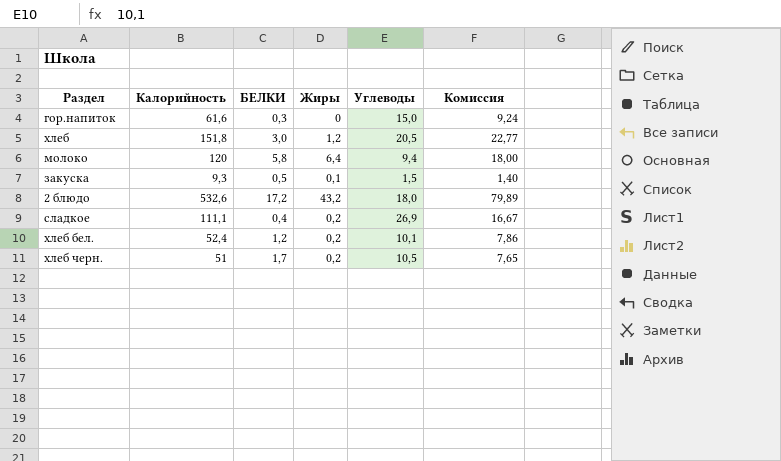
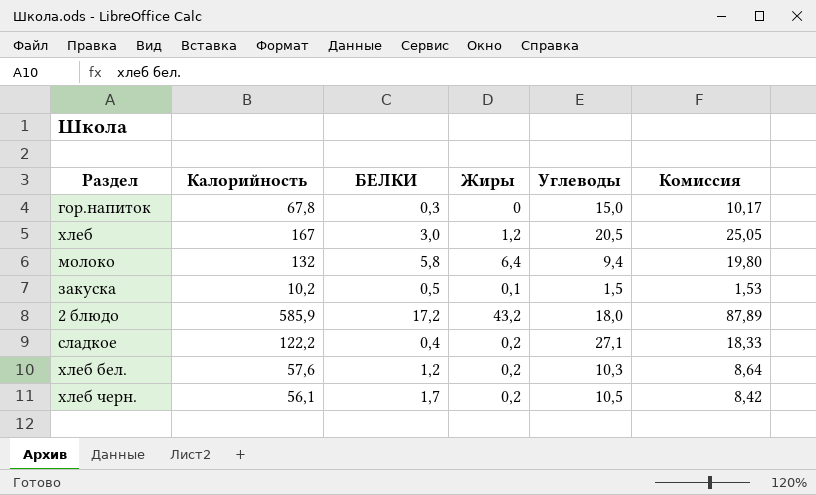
гор.напиток | Калорийность: 61,6 -> 67,8
гор.напиток | Комиссия: 9,24 -> 10,17
хлеб | Калорийность: 151,8 -> 167
хлеб | Комиссия: 22,77 -> 25,05
молоко | Калорийность: 120 -> 132
молоко | Комиссия: 18,00 -> 19,80
закуска | Калорийность: 9,3 -> 10,2
закуска | Комиссия: 1,40 -> 1,53
2 блюдо | Калорийность: 532,6 -> 585,9
2 блюдо | Комиссия: 79,89 -> 87,89
сладкое | Калорийность: 111,1 -> 122,2
сладкое | Углеводы: 26,9 -> 27,1
сладкое | Комиссия: 16,67 -> 18,33
хлеб бел. | Калорийность: 52,4 -> 57,6
хлеб бел. | Углеводы: 10,1 -> 10,3
хлеб бел. | Комиссия: 7,86 -> 8,64
хлеб черн. | Калорийность: 51 -> 56,1
хлеб черн. | Комиссия: 7,65 -> 8,42

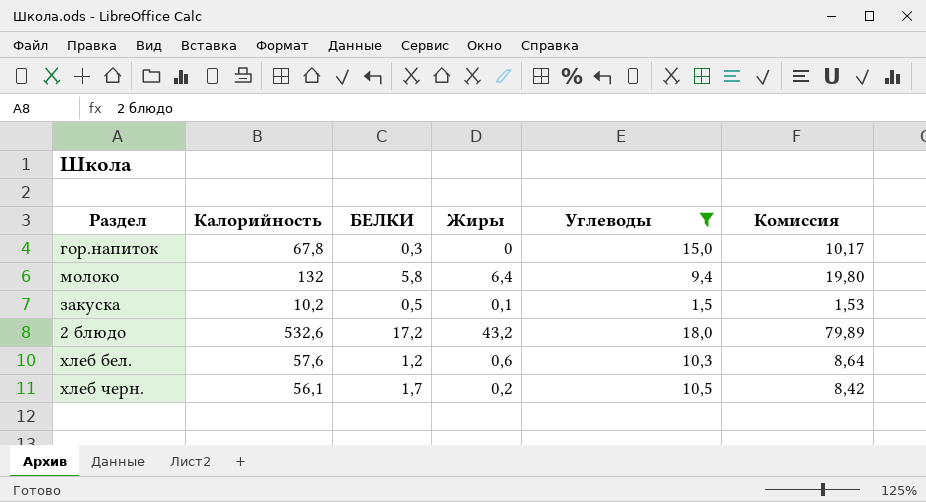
filter: none -> Углеводы <= 18,0
2 блюдо | Калорийность: 585,9 -> 532,6
2 блюдо | Комиссия: 87,89 -> 79,89
хлеб бел. | Жиры: 0,2 -> 0,6

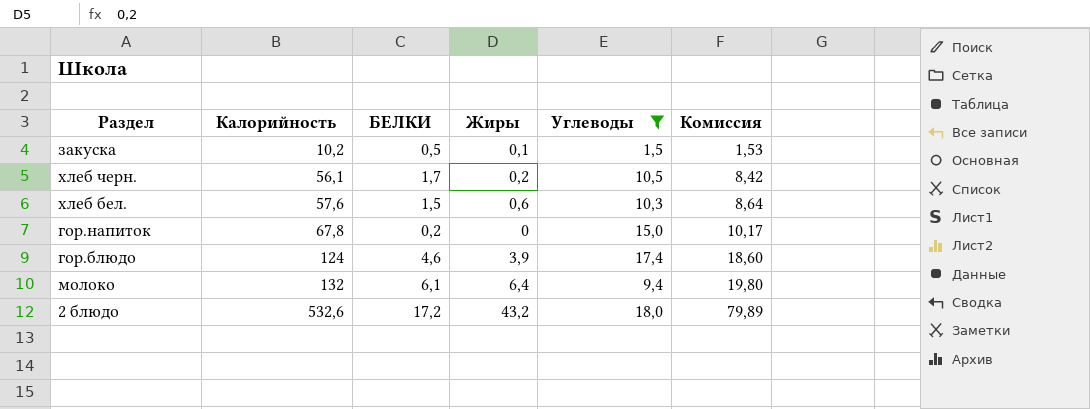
row order: none -> Калорийность ascending
хлеб бел. | БЕЛКИ: 1,2 -> 1,5
гор.напиток | БЕЛКИ: 0,3 -> 0,2
row гор.блюдо: none -> 124 | 4,6 | 3,9 | 17,4 | 18,60
молоко | БЕЛКИ: 5,8 -> 6,1

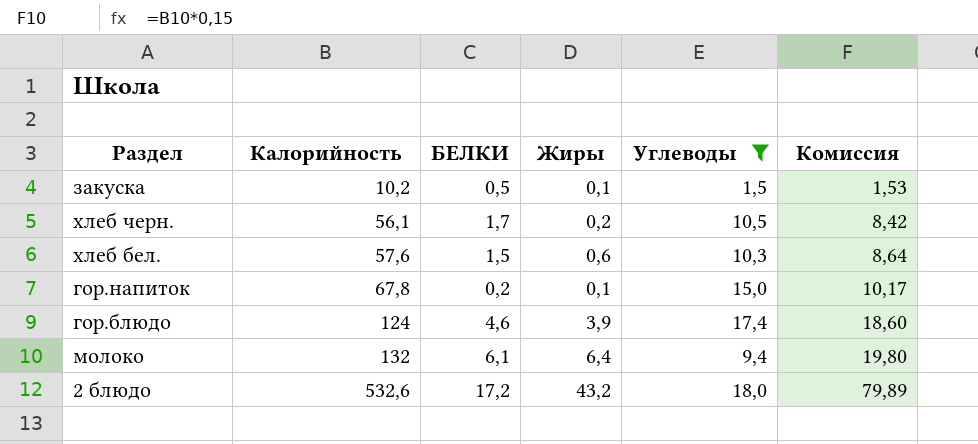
гор.напиток | Жиры: 0 -> 0,1

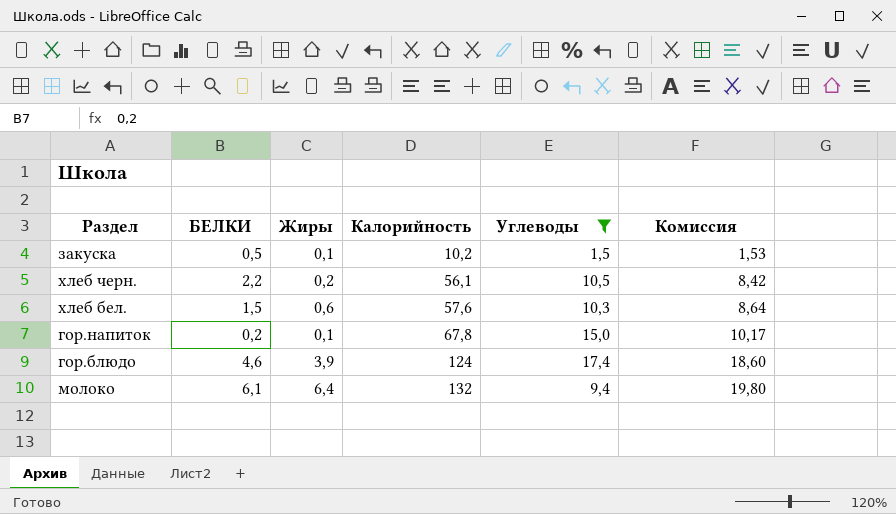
column Калорийность | position: 2 -> 4
row 2 блюдо: 532,6 | 17,2 | 43,2 | 18,0 | 79,89 -> none
хлеб черн. | БЕЛКИ: 1,7 -> 2,2

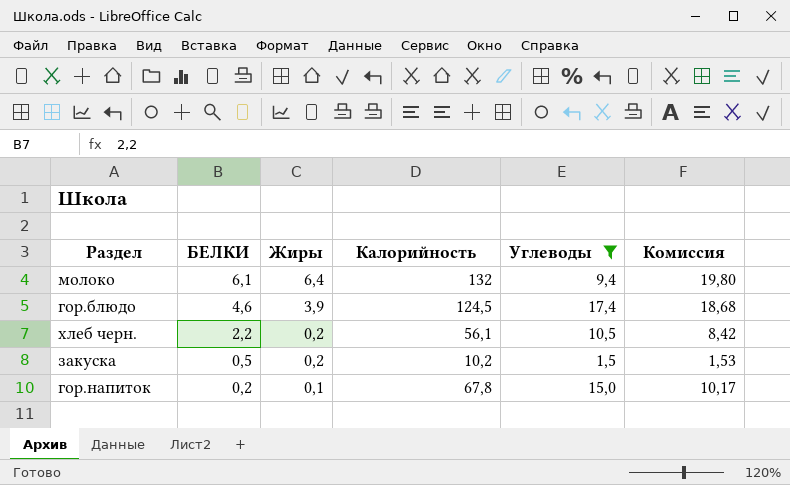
row order: Калорийность ascending -> БЕЛКИ descending
row хлеб бел.: 1,5 | 0,6 | 57,6 | 10,3 | 8,64 -> none
гор.блюдо | Калорийность: 124 -> 124,5
гор.блюдо | Комиссия: 18,60 -> 18,68
закуска | Жиры: 0,1 -> 0,2

